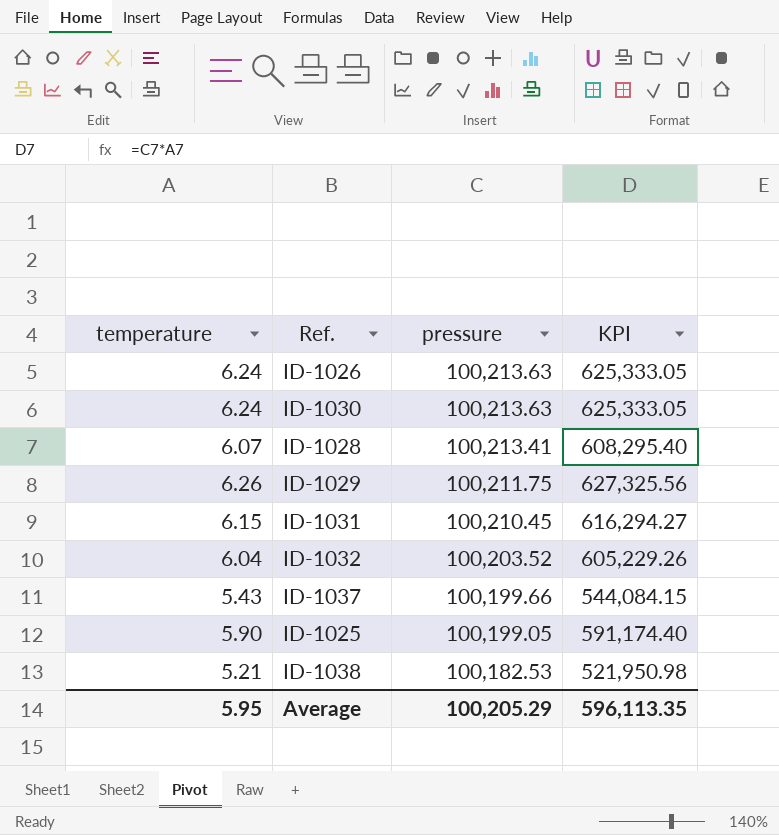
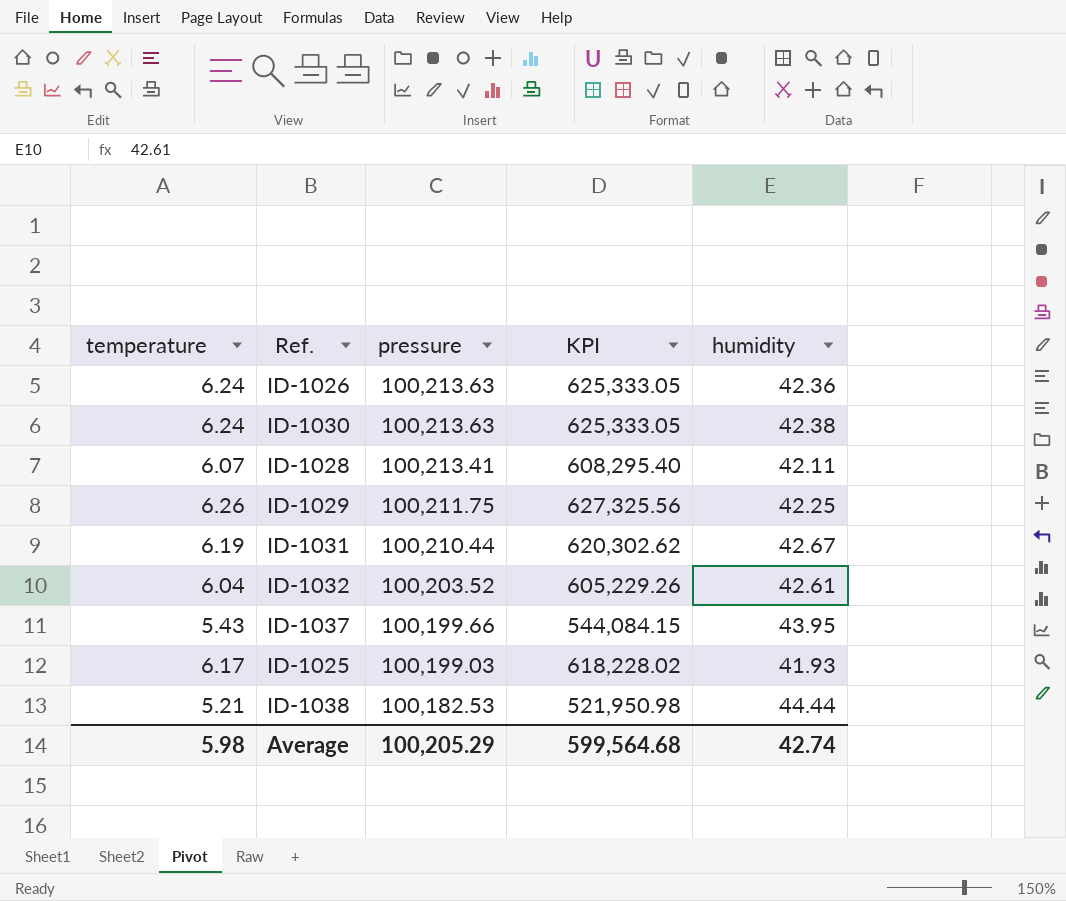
column humidity | position: none -> 5
ID-1031 | temperature: 6.15 -> 6.19
ID-1031 | pressure: 100,210.45 -> 100,210.44
ID-1031 | KPI: 616,294.27 -> 620,302.62
ID-1025 | temperature: 5.90 -> 6.17
ID-1025 | pressure: 100,199.05 -> 100,199.03
ID-1025 | KPI: 591,174.40 -> 618,228.02
Average | temperature: 5.95 -> 5.98
Average | KPI: 596,113.35 -> 599,564.68

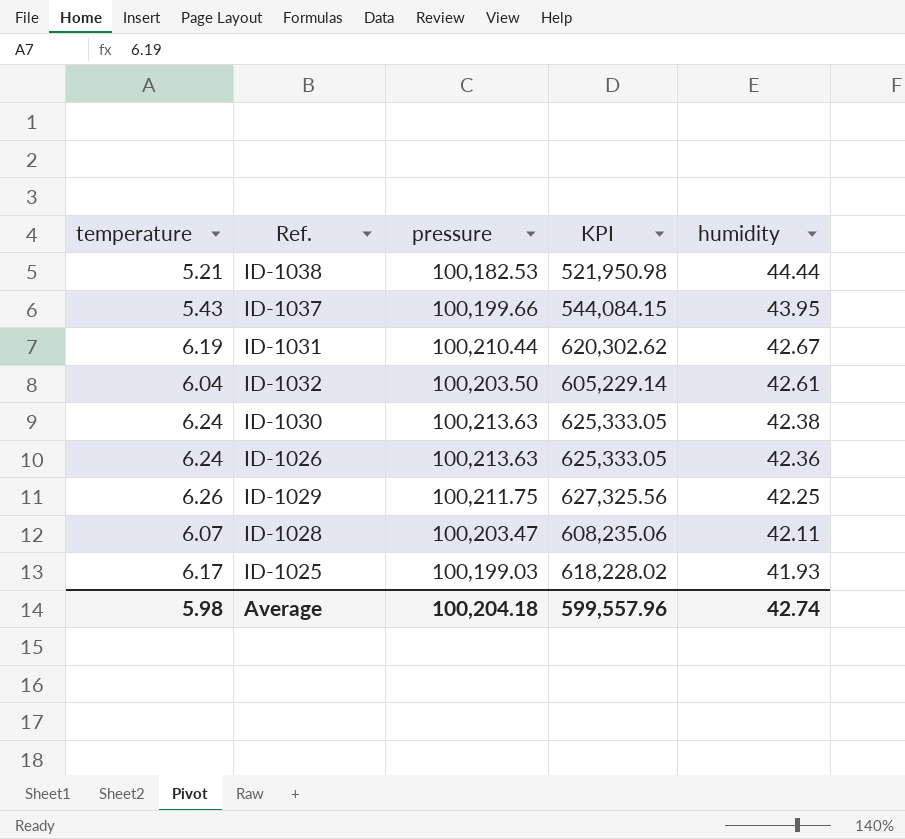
row order: pressure descending -> humidity descending
ID-1032 | pressure: 100,203.52 -> 100,203.50
ID-1032 | KPI: 605,229.26 -> 605,229.14
ID-1028 | pressure: 100,213.41 -> 100,203.47
ID-1028 | KPI: 608,295.40 -> 608,235.06
Average | pressure: 100,205.29 -> 100,204.18
Average | KPI: 599,564.68 -> 599,557.96

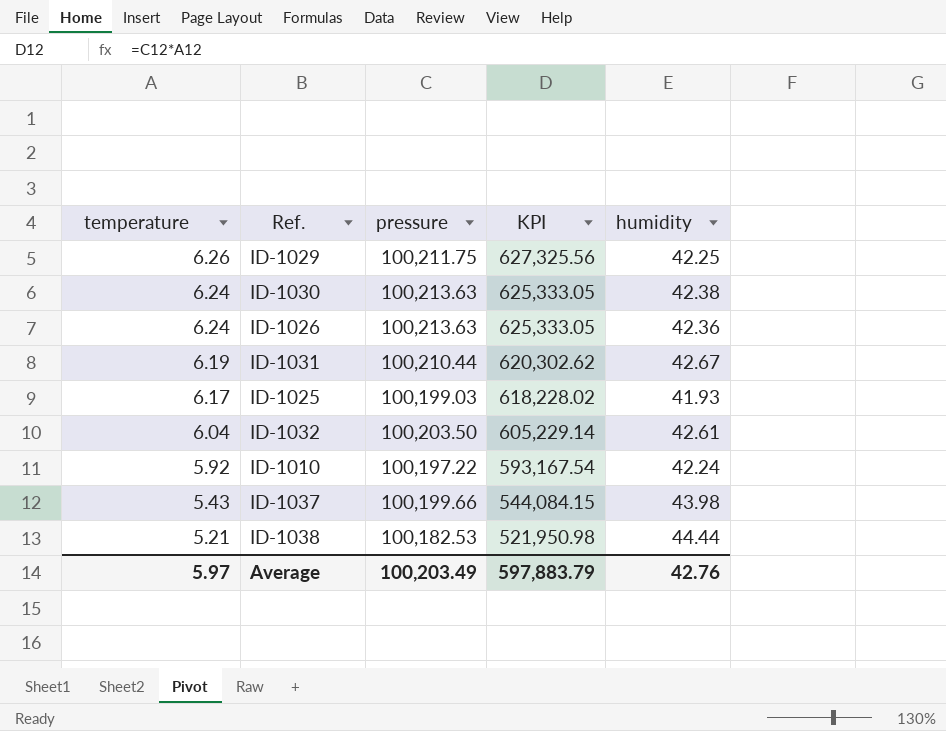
row order: humidity descending -> temperature descending
row ID-1028: 6.07 | 100,203.47 | 608,235.06 | 42.11 -> none
row ID-1010: none -> 5.92 | 100,197.22 | 593,167.54 | 42.24
ID-1037 | humidity: 43.95 -> 43.98
Average | temperature: 5.98 -> 5.97
Average | pressure: 100,204.18 -> 100,203.49
Average | KPI: 599,557.96 -> 597,883.79
Average | humidity: 42.74 -> 42.76

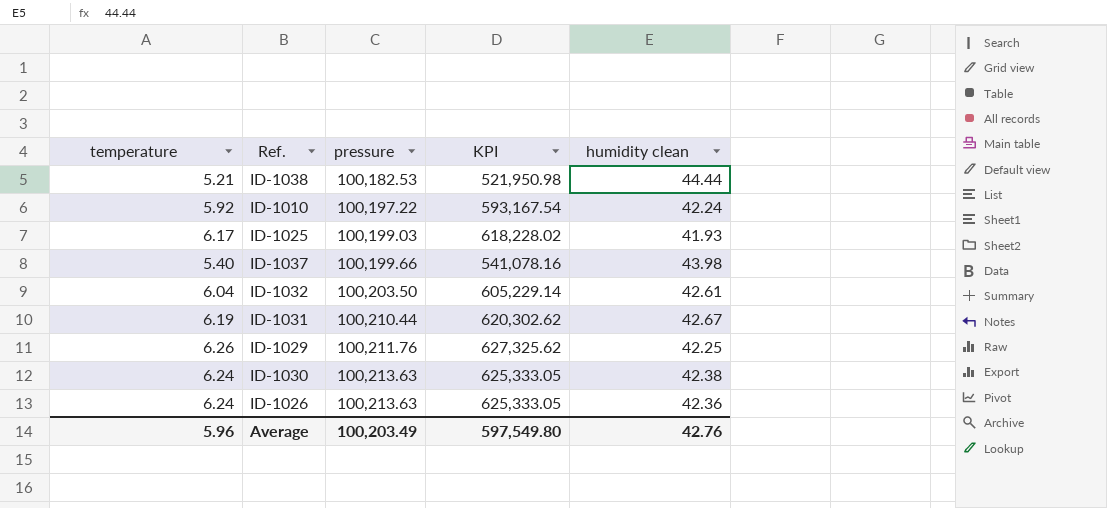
row order: temperature descending -> pressure ascending
column name: humidity -> humidity clean
ID-1037 | temperature: 5.43 -> 5.40
ID-1037 | KPI: 544,084.15 -> 541,078.16
ID-1029 | pressure: 100,211.75 -> 100,211.76
ID-1029 | KPI: 627,325.56 -> 627,325.62
Average | temperature: 5.97 -> 5.96
Average | KPI: 597,883.79 -> 597,549.80

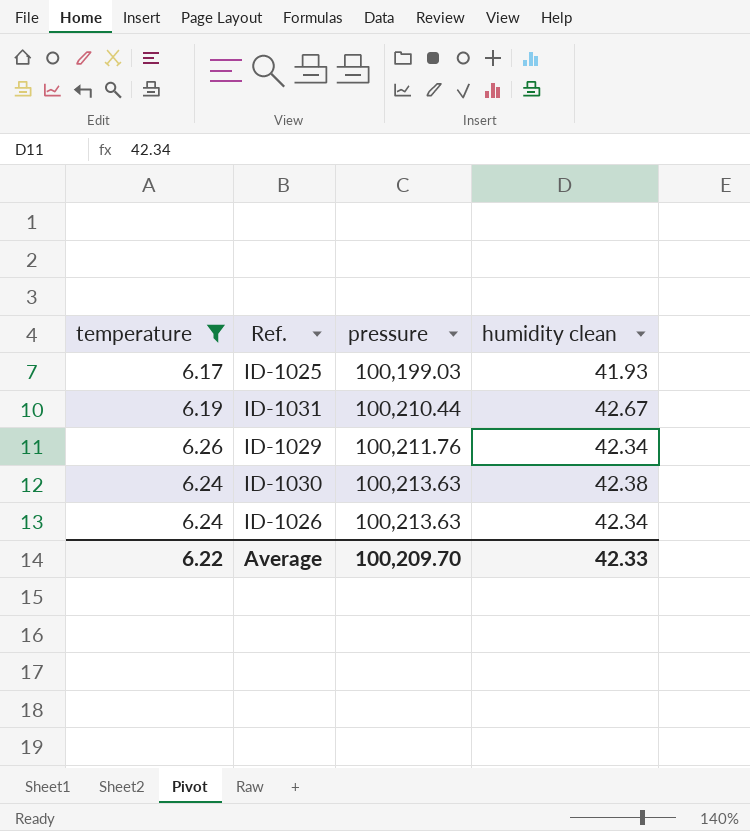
filter: none -> temperature >= 6.17
column KPI | formula: [temperature] * [pressure] -> none
ID-1029 | humidity clean: 42.25 -> 42.34
ID-1026 | humidity clean: 42.36 -> 42.34
Average | temperature: 5.96 -> 6.22
Average | pressure: 100,203.49 -> 100,209.70
Average | humidity clean: 42.76 -> 42.33

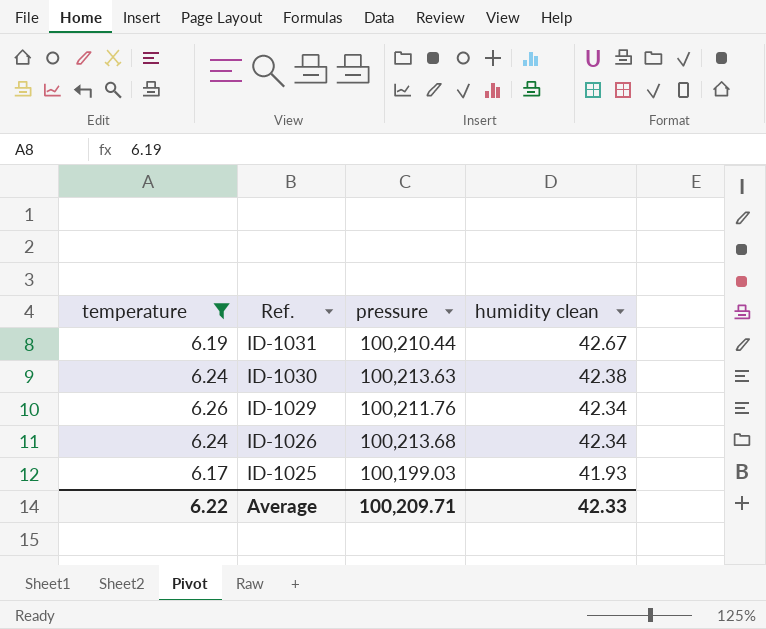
row order: pressure ascending -> Ref. descending
ID-1026 | pressure: 100,213.63 -> 100,213.68
Average | pressure: 100,209.70 -> 100,209.71

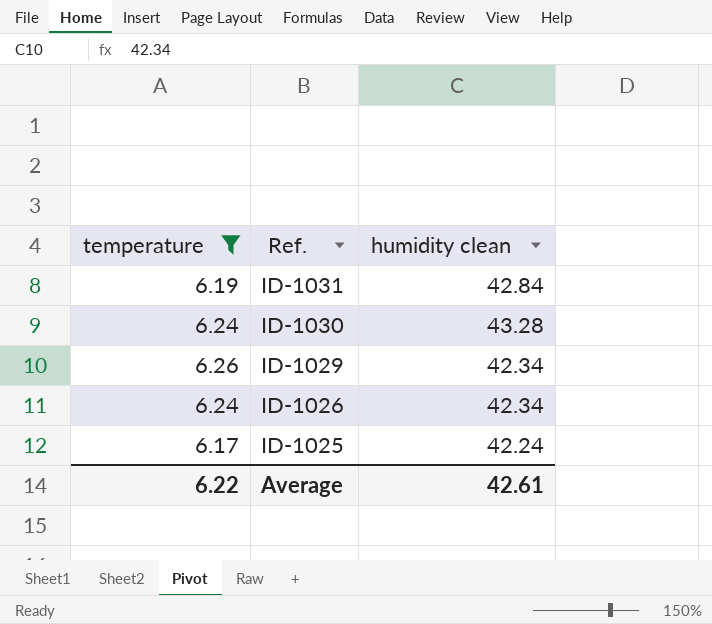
column pressure | position: 3 -> none
ID-1031 | humidity clean: 42.67 -> 42.84
ID-1030 | humidity clean: 42.38 -> 43.28
ID-1025 | humidity clean: 41.93 -> 42.24
Average | humidity clean: 42.33 -> 42.61

